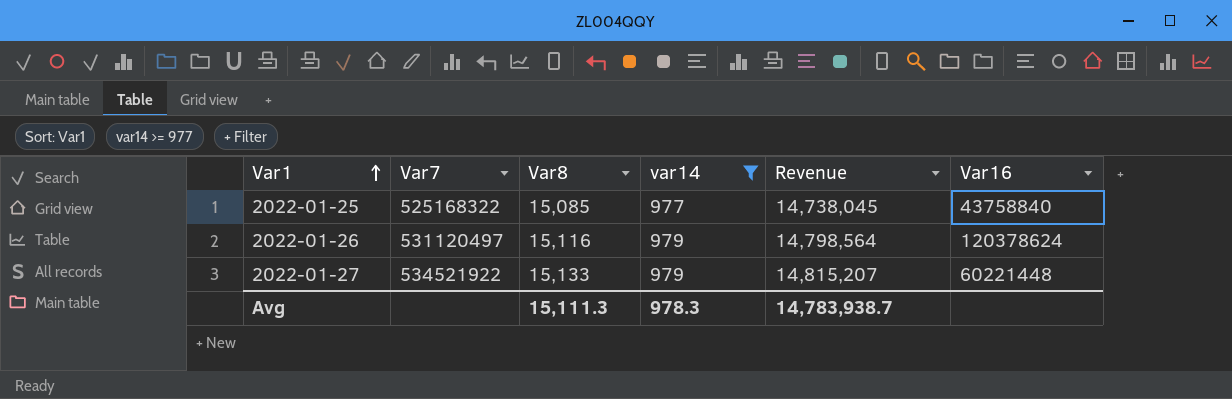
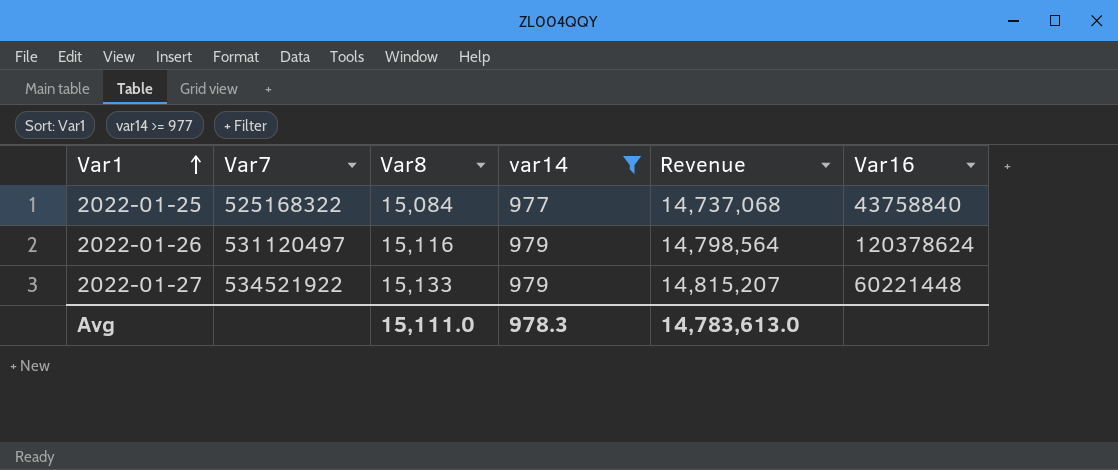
2022-01-25 | Var8: 15,085 -> 15,084
2022-01-25 | Revenue: 14,738,045 -> 14,737,068
Avg | Var8: 15,111.3 -> 15,111.0
Avg | Revenue: 14,783,938.7 -> 14,783,613.0

